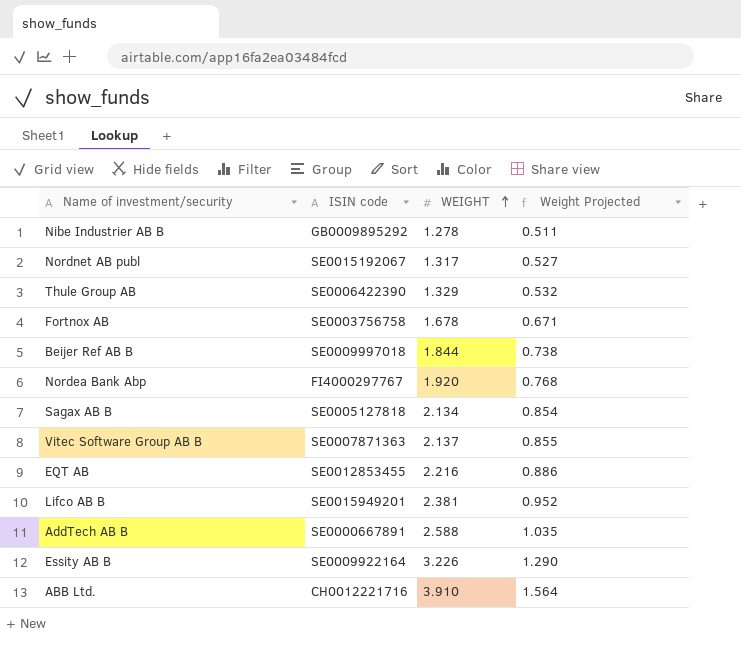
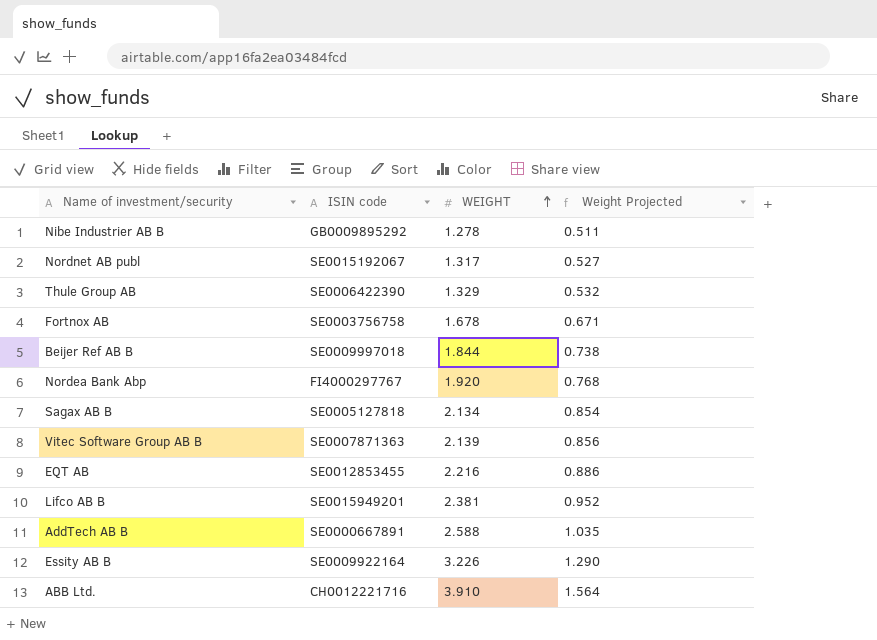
Vitec Software Group AB B | WEIGHT: 2.137 -> 2.139
Vitec Software Group AB B | Weight Projected: 0.855 -> 0.856

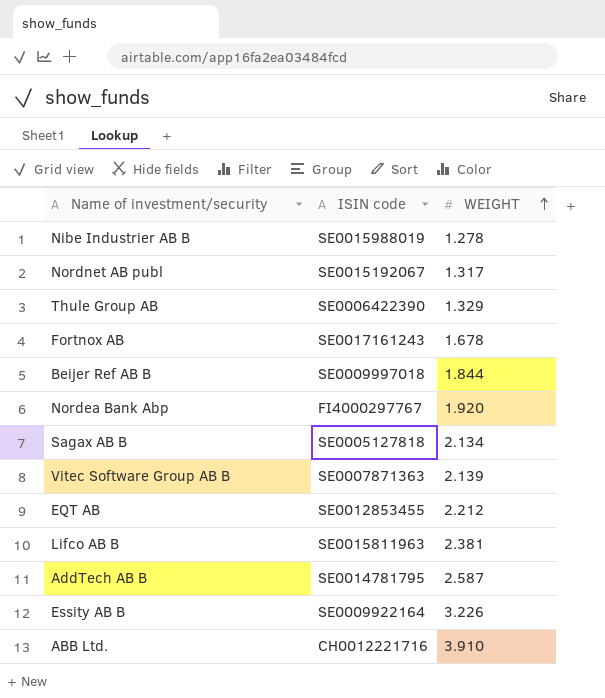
column Weight Projected | formula: [WEIGHT] * 0.4 -> none
Nibe Industrier AB B | ISIN code: GB0009895292 -> SE0015988019
Fortnox AB | ISIN code: SE0003756758 -> SE0017161243
EQT AB | WEIGHT: 2.216 -> 2.212
Lifco AB B | ISIN code: SE0015949201 -> SE0015811963
AddTech AB B | ISIN code: SE0000667891 -> SE0014781795
AddTech AB B | WEIGHT: 2.588 -> 2.587

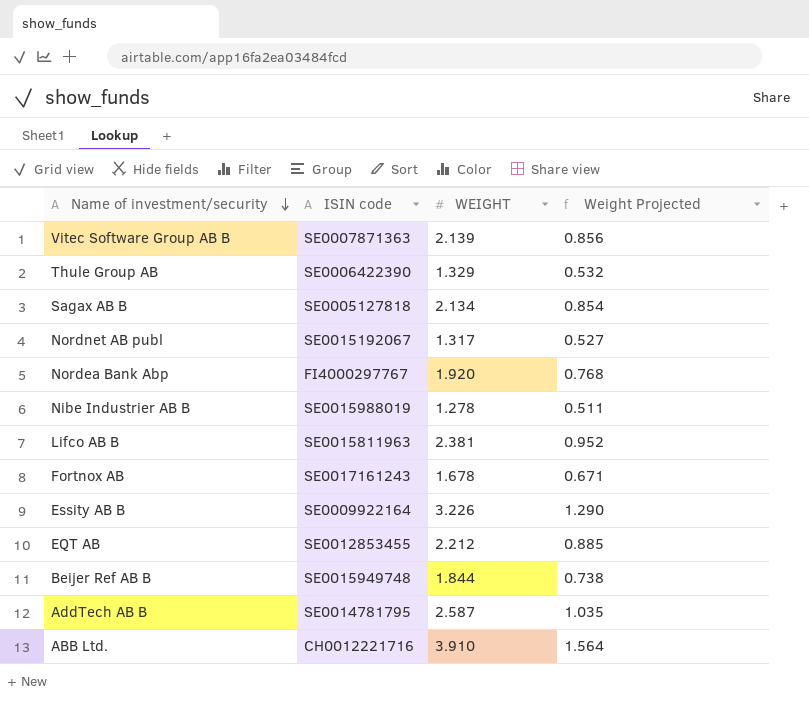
row order: WEIGHT ascending -> Name of investment/security descending
column Weight Projected | formula: none -> [WEIGHT] * 0.4
Beijer Ref AB B | ISIN code: SE0009997018 -> SE0015949748

